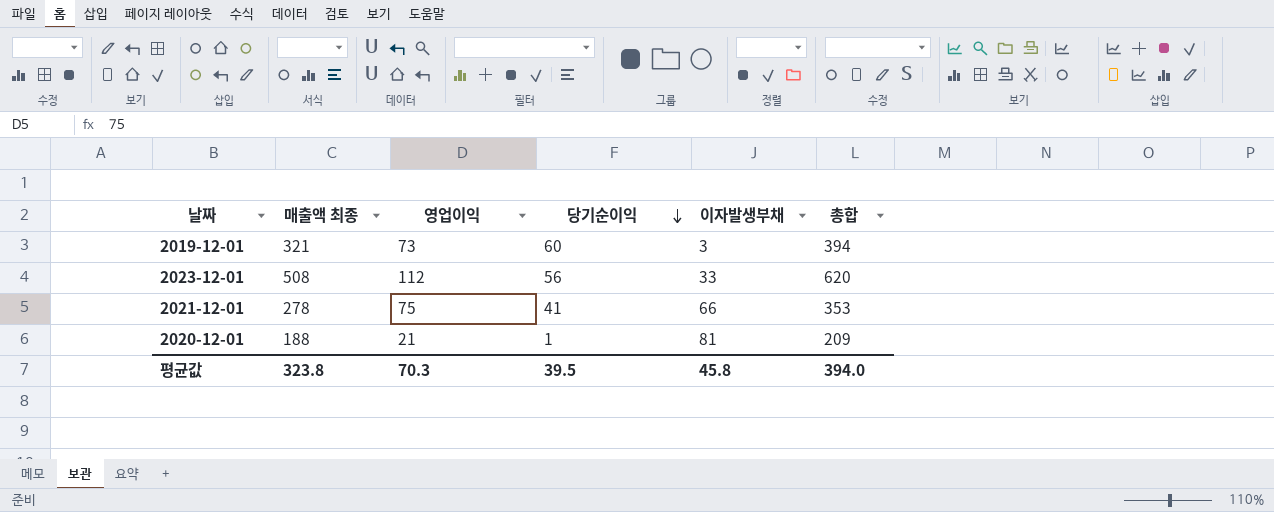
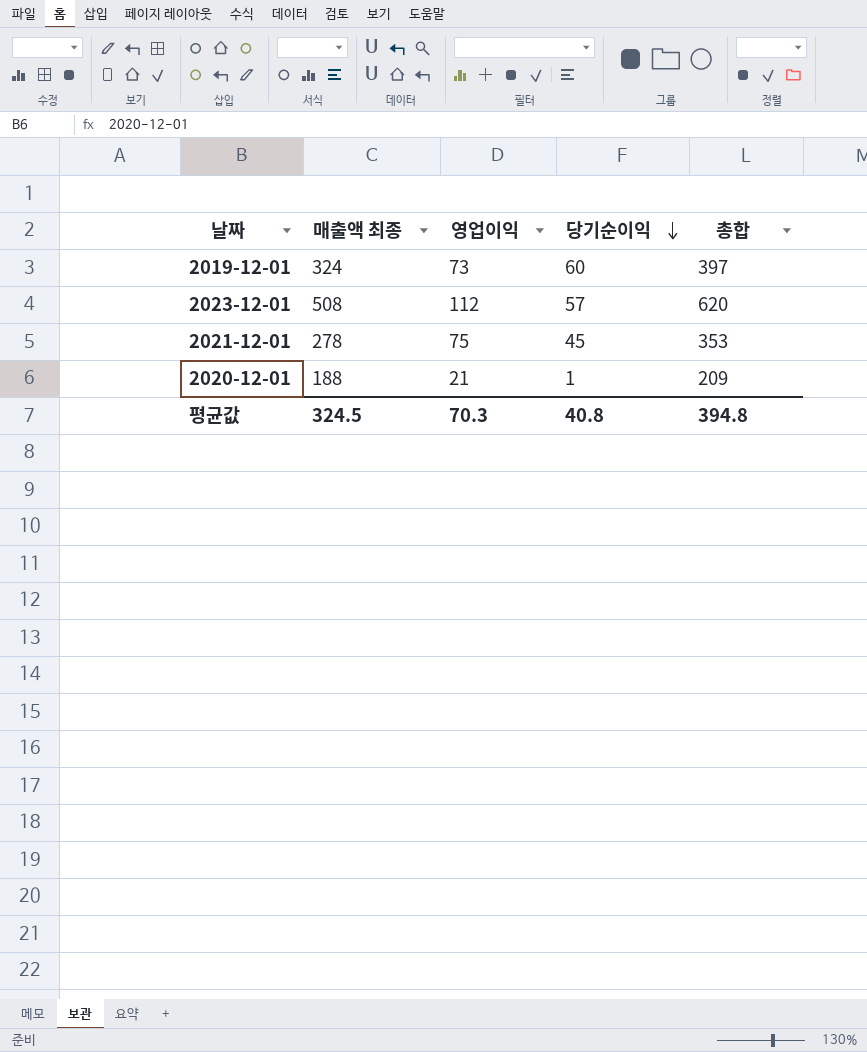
column 이자발생부채 | position: 5 -> none
2019-12-01 | 매출액 최종: 321 -> 324
2019-12-01 | 총합: 394 -> 397
2023-12-01 | 당기순이익: 56 -> 57
2021-12-01 | 당기순이익: 41 -> 45
평균값 | 매출액 최종: 323.8 -> 324.5
평균값 | 당기순이익: 39.5 -> 40.8
평균값 | 총합: 394.0 -> 394.8

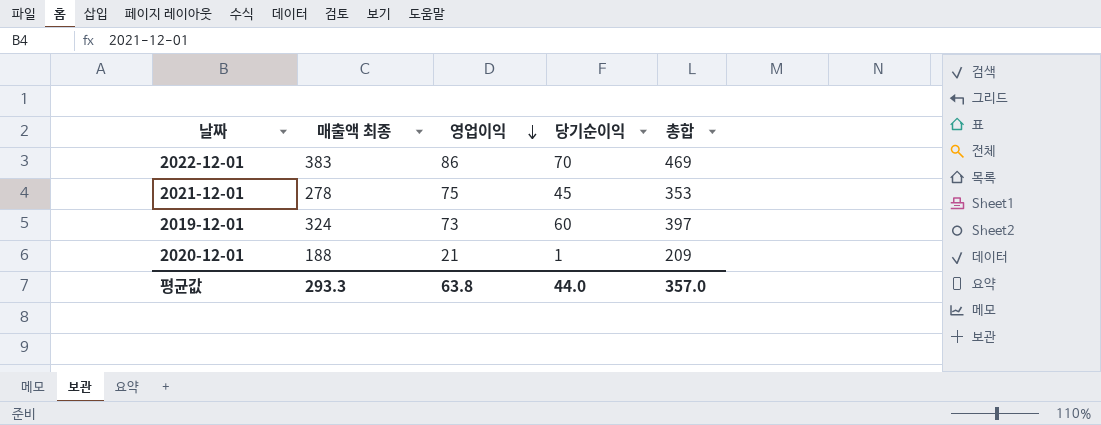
row order: 당기순이익 descending -> 영업이익 descending
row 2023-12-01: 508 | 112 | 57 | 620 -> none
row 2022-12-01: none -> 383 | 86 | 70 | 469
평균값 | 매출액 최종: 324.5 -> 293.3
평균값 | 영업이익: 70.3 -> 63.8
평균값 | 당기순이익: 40.8 -> 44.0
평균값 | 총합: 394.8 -> 357.0

